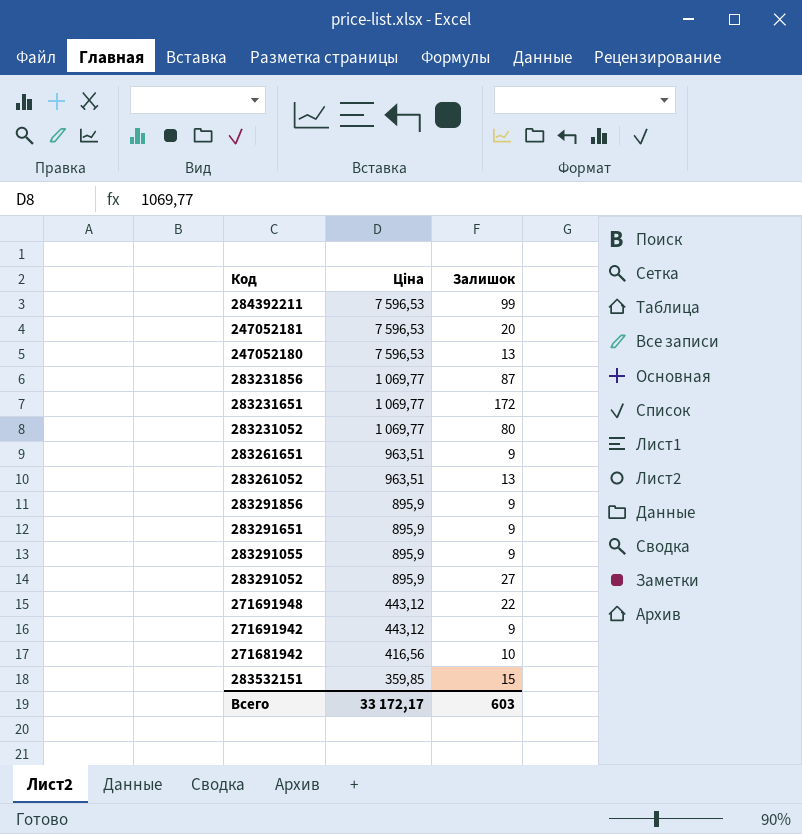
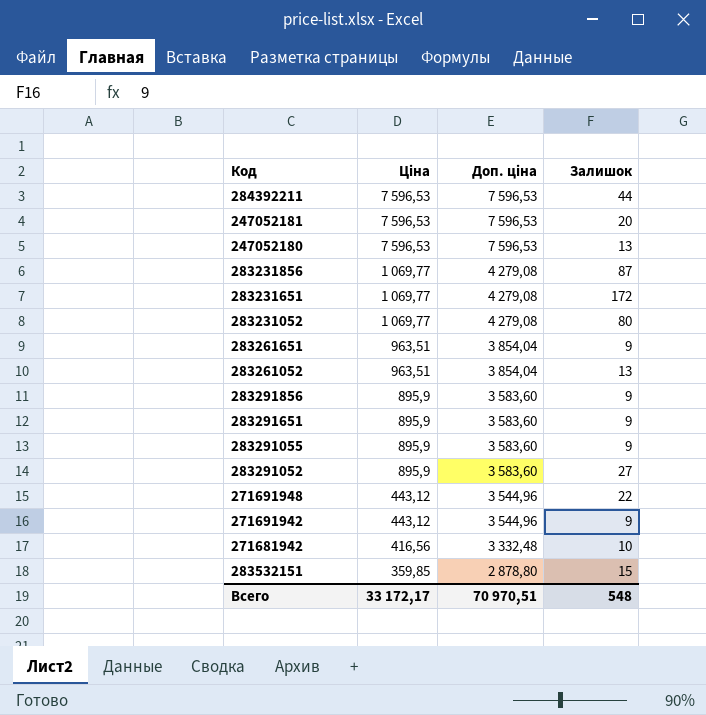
column Доп. ціна | position: none -> 3
284392211 | Залишок: 99 -> 44
Всего | Залишок: 603 -> 548

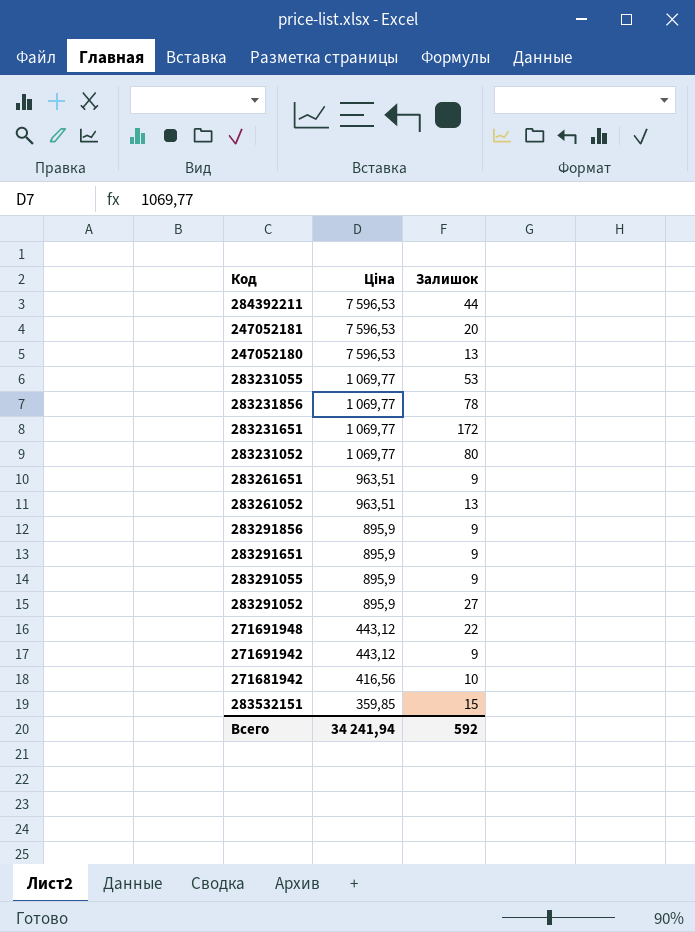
column Доп. ціна | position: 3 -> none
row 283231055: none -> 1 069,77 | 53
283231856 | Залишок: 87 -> 78
Всего | Ціна: 33 172,17 -> 34 241,94
Всего | Залишок: 548 -> 592

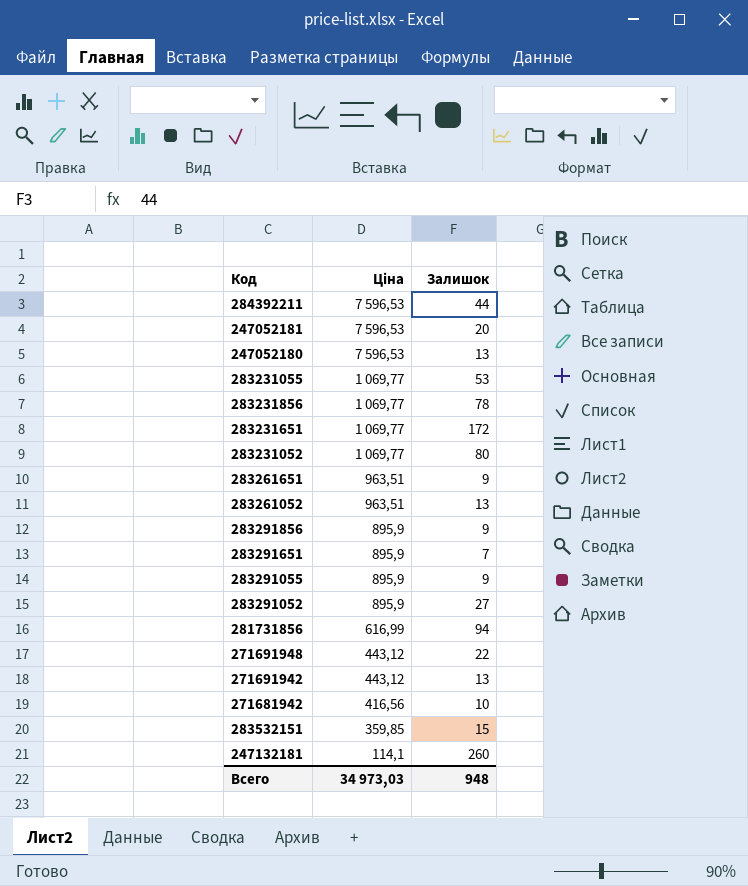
283291651 | Залишок: 9 -> 7
row 281731856: none -> 616,99 | 94
271691942 | Залишок: 9 -> 13
row 247132181: none -> 114,1 | 260
Всего | Ціна: 34 241,94 -> 34 973,03
Всего | Залишок: 592 -> 948

